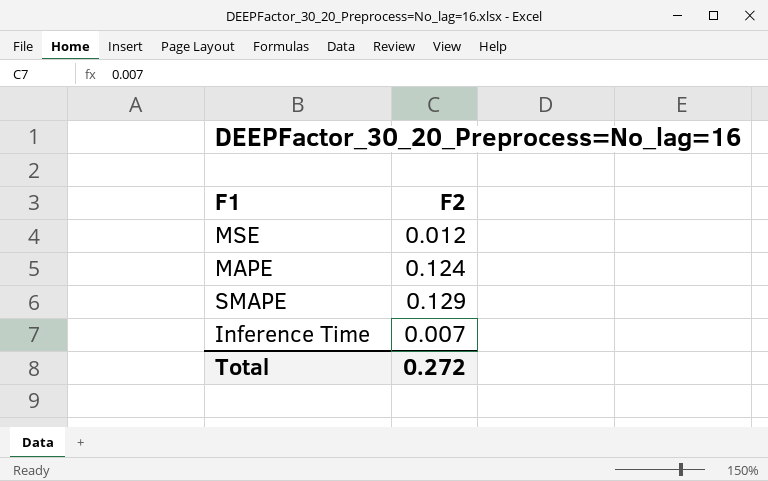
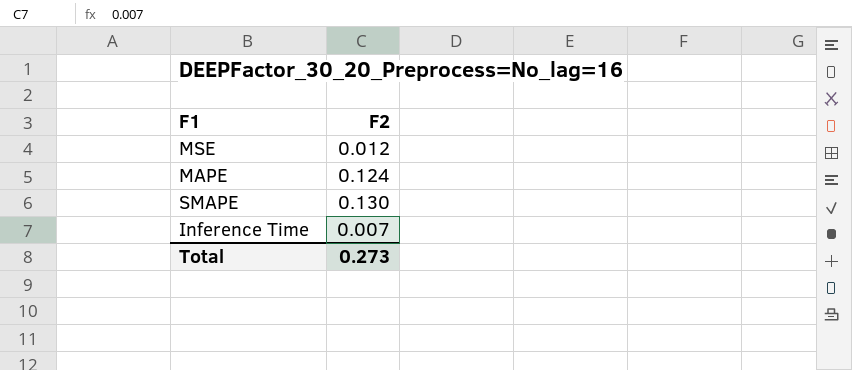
SMAPE | F2: 0.129 -> 0.130
Total | F2: 0.272 -> 0.273

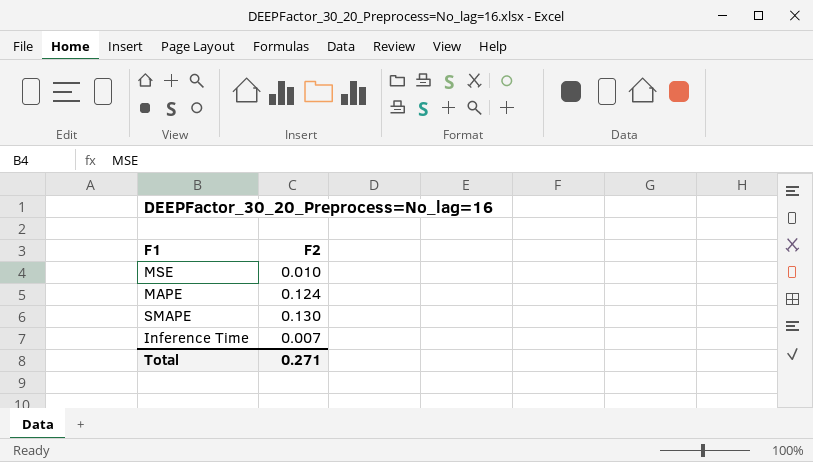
MSE | F2: 0.012 -> 0.010
Total | F2: 0.273 -> 0.271

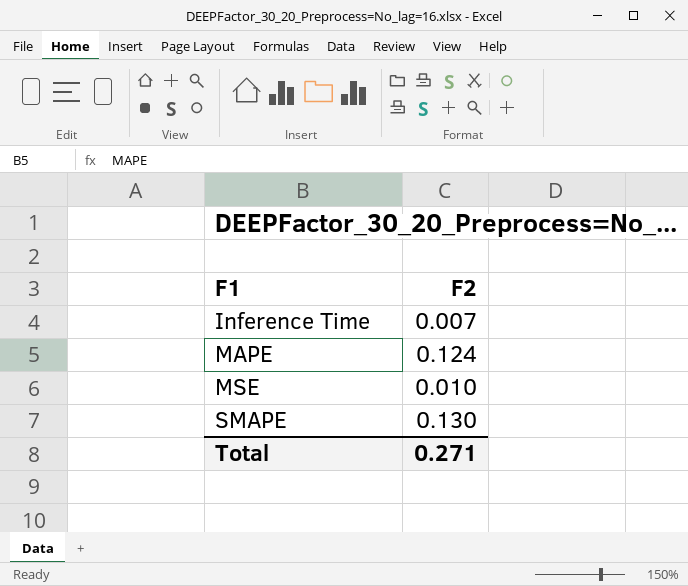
row order: none -> F1 ascending

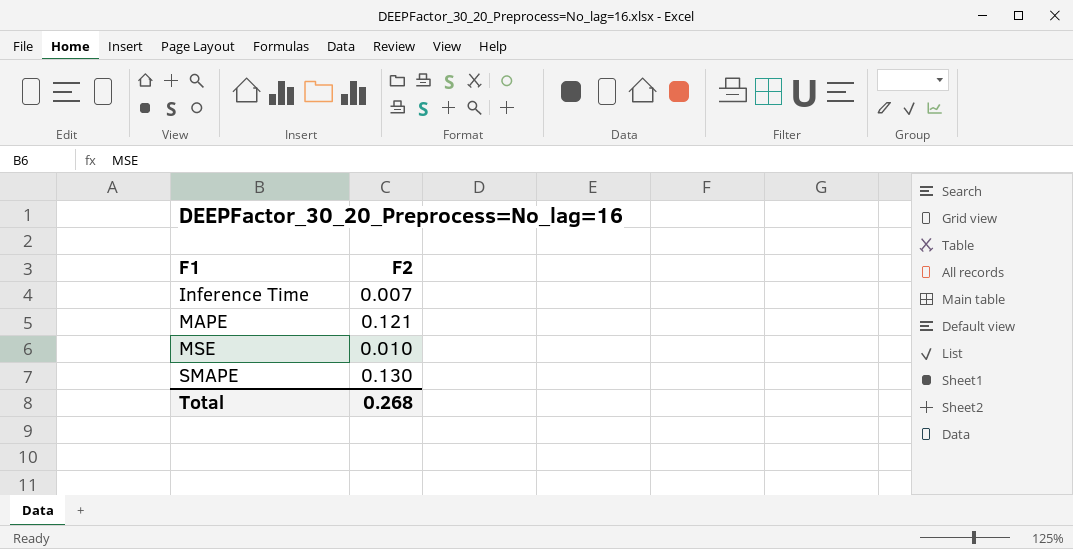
MAPE | F2: 0.124 -> 0.121
Total | F2: 0.271 -> 0.268

